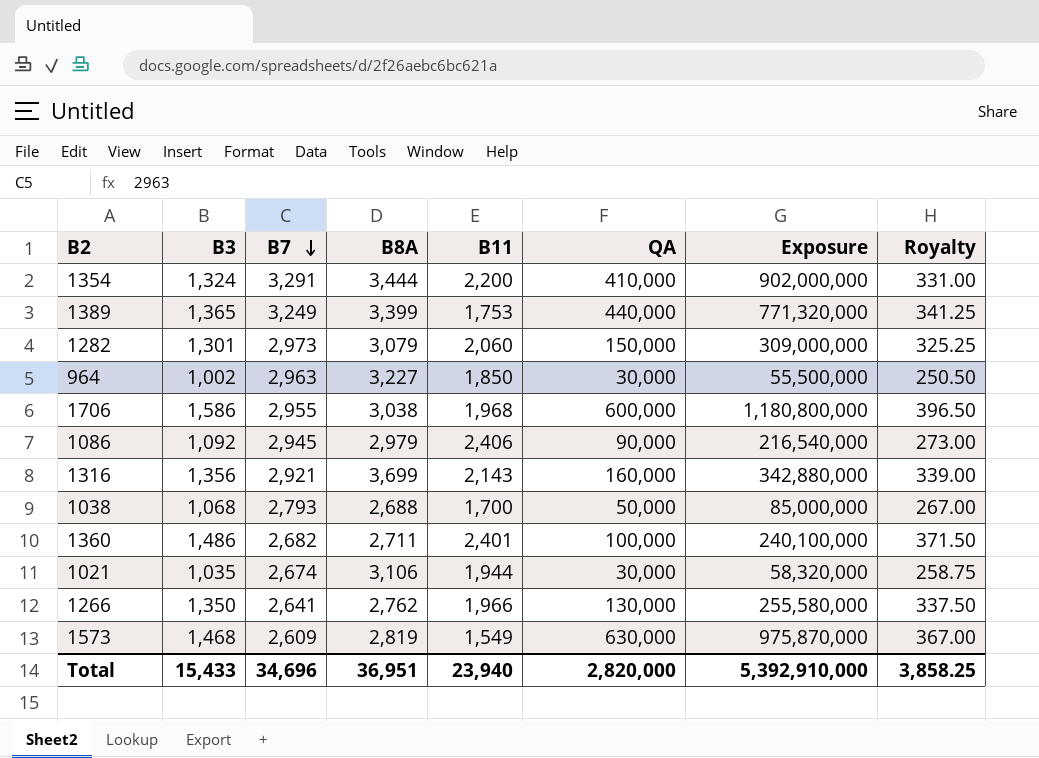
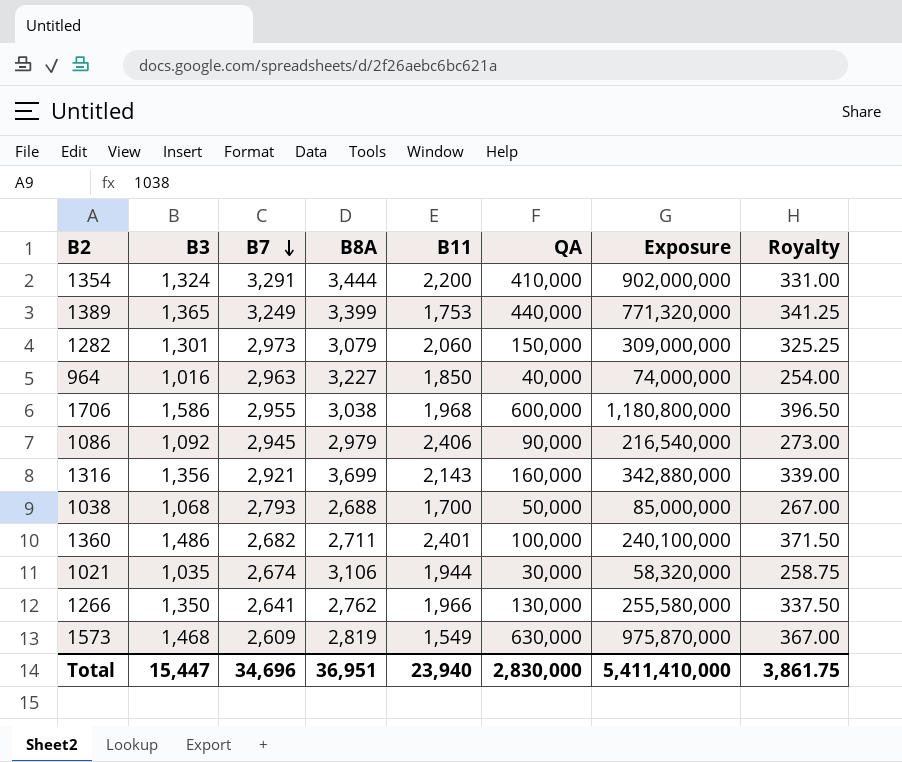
964 | B3: 1,002 -> 1,016
964 | QA: 30,000 -> 40,000
964 | Exposure: 55,500,000 -> 74,000,000
964 | Royalty: 250.50 -> 254.00
Total | B3: 15,433 -> 15,447
Total | QA: 2,820,000 -> 2,830,000
Total | Exposure: 5,392,910,000 -> 5,411,410,000
Total | Royalty: 3,858.25 -> 3,861.75

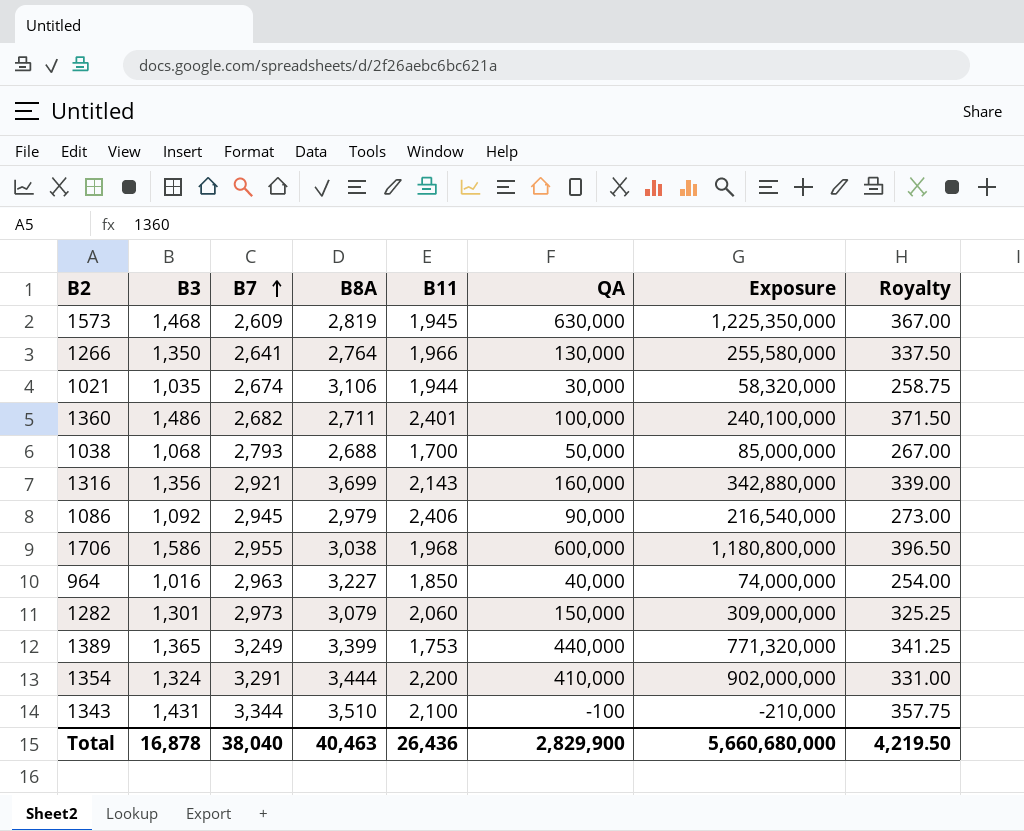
row order: B7 descending -> B7 ascending
1573 | B11: 1,549 -> 1,945
1573 | Exposure: 975,870,000 -> 1,225,350,000
1266 | B8A: 2,762 -> 2,764
row 1343: none -> 1,431 | 3,344 | 3,510 | 2,100 | -100 | -210,000 | 357.75
Total | B3: 15,447 -> 16,878
Total | B7: 34,696 -> 38,040
Total | B8A: 36,951 -> 40,463
Total | B11: 23,940 -> 26,436
Total | QA: 2,830,000 -> 2,829,900
Total | Exposure: 5,411,410,000 -> 5,660,680,000
Total | Royalty: 3,861.75 -> 4,219.50

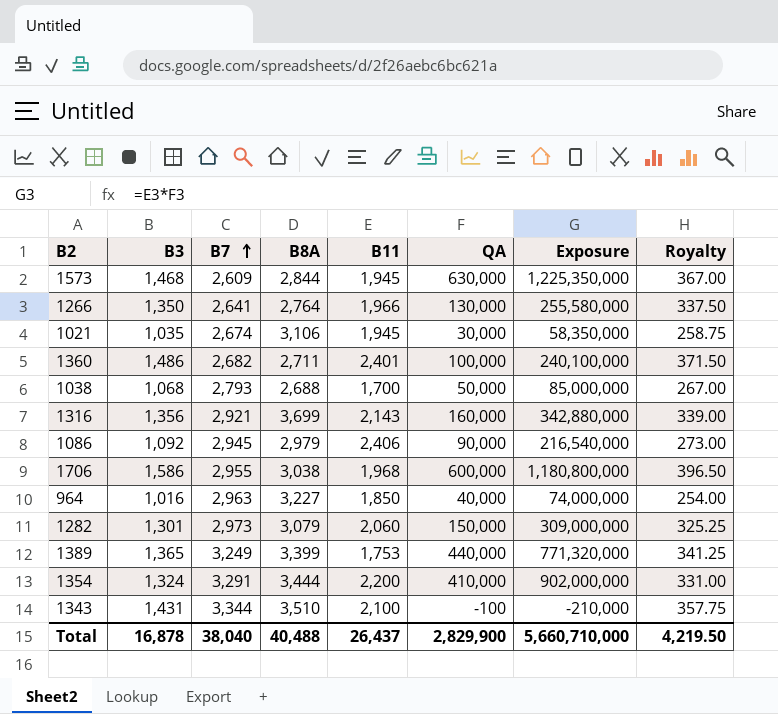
1573 | B8A: 2,819 -> 2,844
1021 | B11: 1,944 -> 1,945
1021 | Exposure: 58,320,000 -> 58,350,000
Total | B8A: 40,463 -> 40,488
Total | B11: 26,436 -> 26,437
Total | Exposure: 5,660,680,000 -> 5,660,710,000

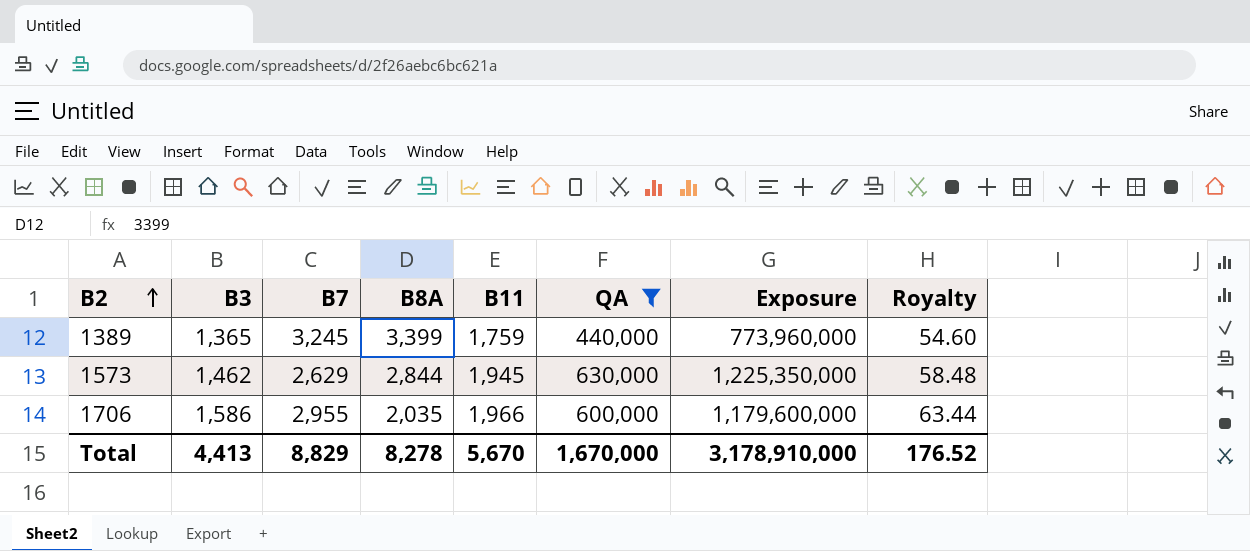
filter: none -> QA >= 440,000
row order: B7 ascending -> B2 ascending
column Royalty | formula: [B3] * 0.25 -> [B3] * 0.04
1389 | B7: 3,249 -> 3,245
1389 | B11: 1,753 -> 1,759
1389 | Exposure: 771,320,000 -> 773,960,000
1573 | B3: 1,468 -> 1,462
1573 | B7: 2,609 -> 2,629
1706 | B8A: 3,038 -> 2,035
1706 | B11: 1,968 -> 1,966
1706 | Exposure: 1,180,800,000 -> 1,179,600,000
Total | B3: 16,878 -> 4,413
Total | B7: 38,040 -> 8,829
Total | B8A: 40,488 -> 8,278
Total | B11: 26,437 -> 5,670
Total | QA: 2,829,900 -> 1,670,000
Total | Exposure: 5,660,710,000 -> 3,178,910,000
Total | Royalty: 4,219.50 -> 176.52

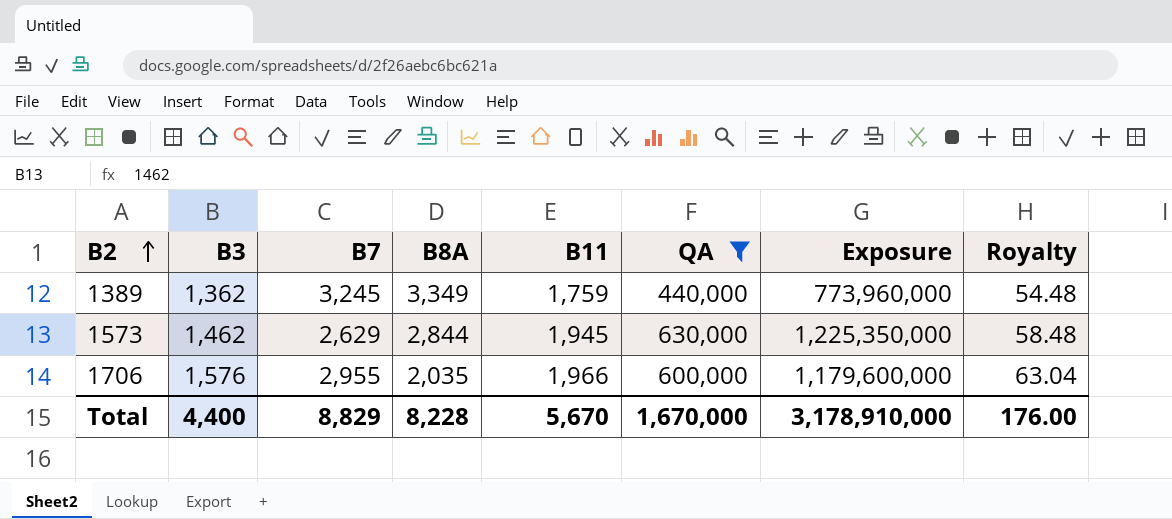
1389 | B3: 1,365 -> 1,362
1389 | B8A: 3,399 -> 3,349
1389 | Royalty: 54.60 -> 54.48
1706 | B3: 1,586 -> 1,576
1706 | Royalty: 63.44 -> 63.04
Total | B3: 4,413 -> 4,400
Total | B8A: 8,278 -> 8,228
Total | Royalty: 176.52 -> 176.00

